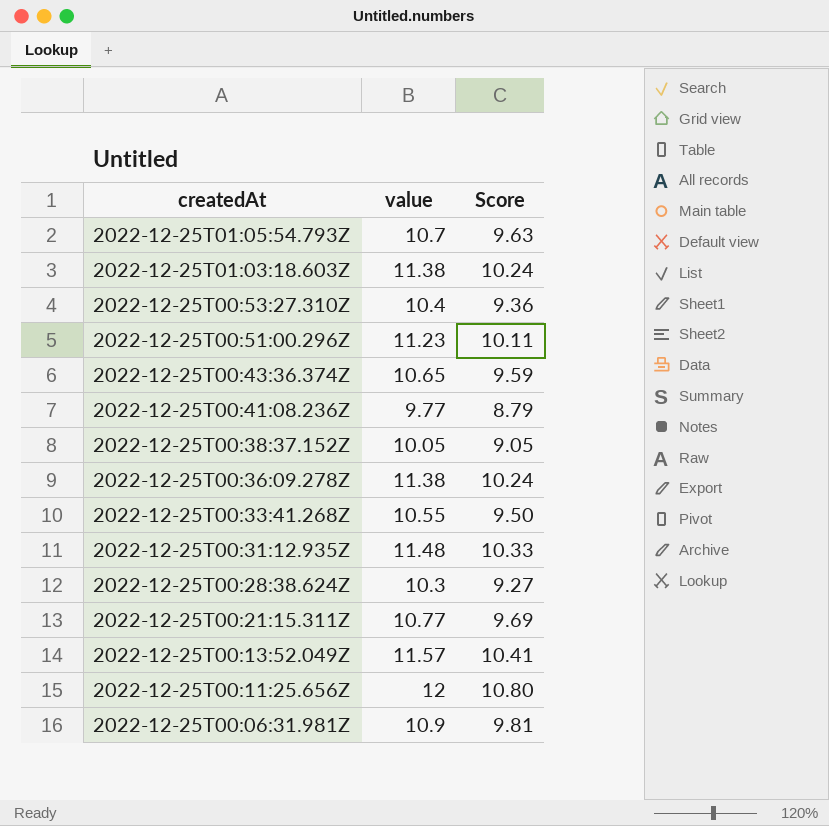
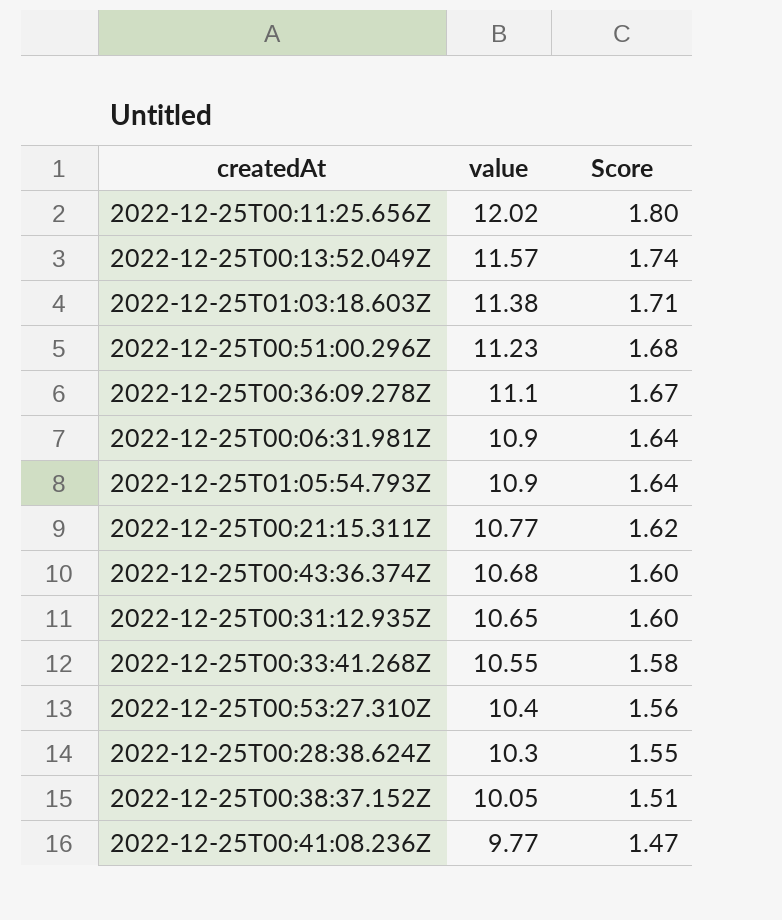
row order: createdAt descending -> value descending
column Score | formula: [value] * 0.9 -> [value] * 0.15
2022-12-25T00:11:25.656Z | value: 12 -> 12.02
2022-12-25T00:36:09.278Z | value: 11.38 -> 11.1
2022-12-25T01:05:54.793Z | value: 10.7 -> 10.9
2022-12-25T00:43:36.374Z | value: 10.65 -> 10.68
2022-12-25T00:31:12.935Z | value: 11.48 -> 10.65

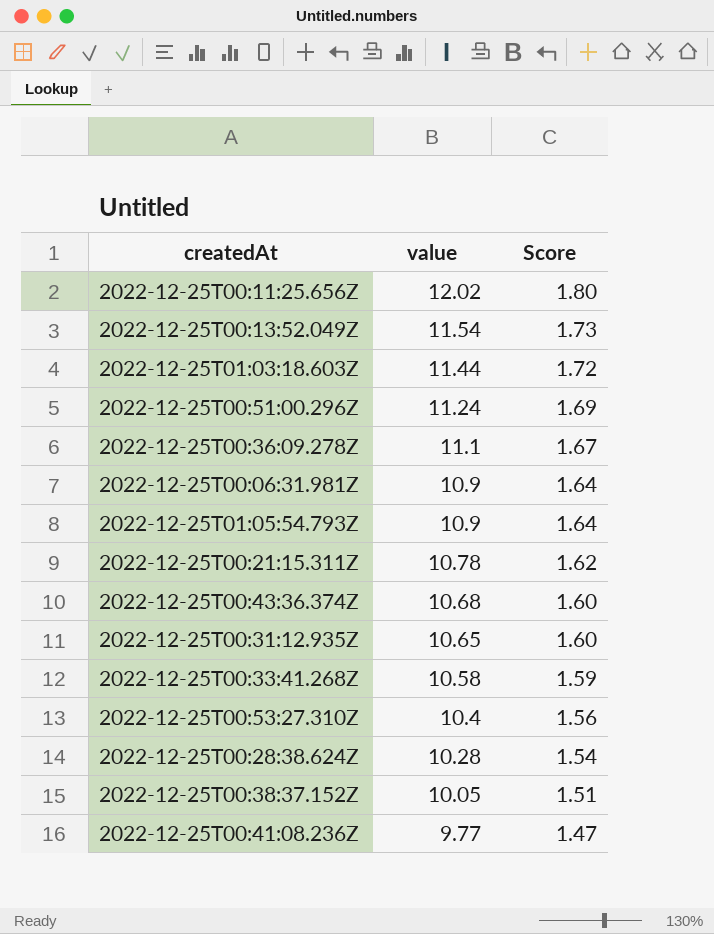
2022-12-25T00:13:52.049Z | value: 11.57 -> 11.54
2022-12-25T00:13:52.049Z | Score: 1.74 -> 1.73
2022-12-25T01:03:18.603Z | value: 11.38 -> 11.44
2022-12-25T01:03:18.603Z | Score: 1.71 -> 1.72
2022-12-25T00:51:00.296Z | value: 11.23 -> 11.24
2022-12-25T00:51:00.296Z | Score: 1.68 -> 1.69
2022-12-25T00:21:15.311Z | value: 10.77 -> 10.78
2022-12-25T00:33:41.268Z | value: 10.55 -> 10.58
2022-12-25T00:33:41.268Z | Score: 1.58 -> 1.59
2022-12-25T00:28:38.624Z | value: 10.3 -> 10.28
2022-12-25T00:28:38.624Z | Score: 1.55 -> 1.54

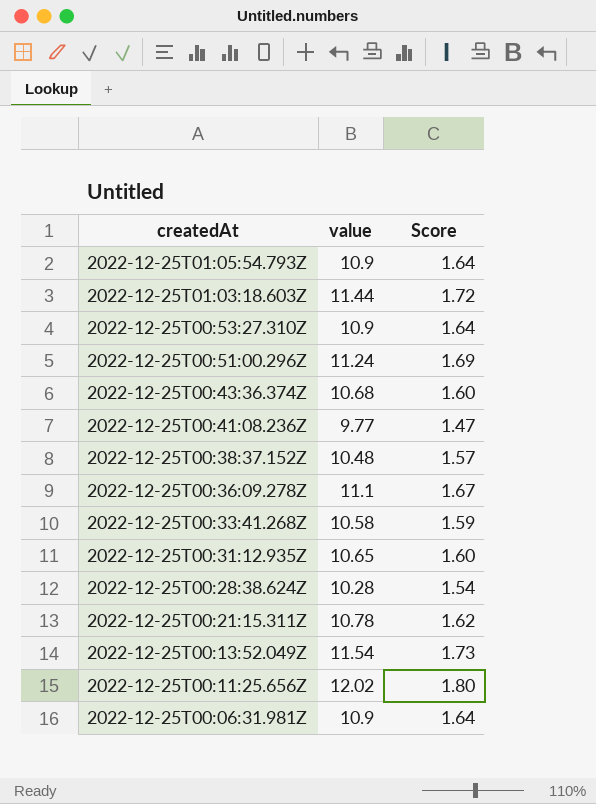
row order: value descending -> createdAt descending
2022-12-25T00:53:27.310Z | value: 10.4 -> 10.9
2022-12-25T00:53:27.310Z | Score: 1.56 -> 1.64
2022-12-25T00:38:37.152Z | value: 10.05 -> 10.48
2022-12-25T00:38:37.152Z | Score: 1.51 -> 1.57

